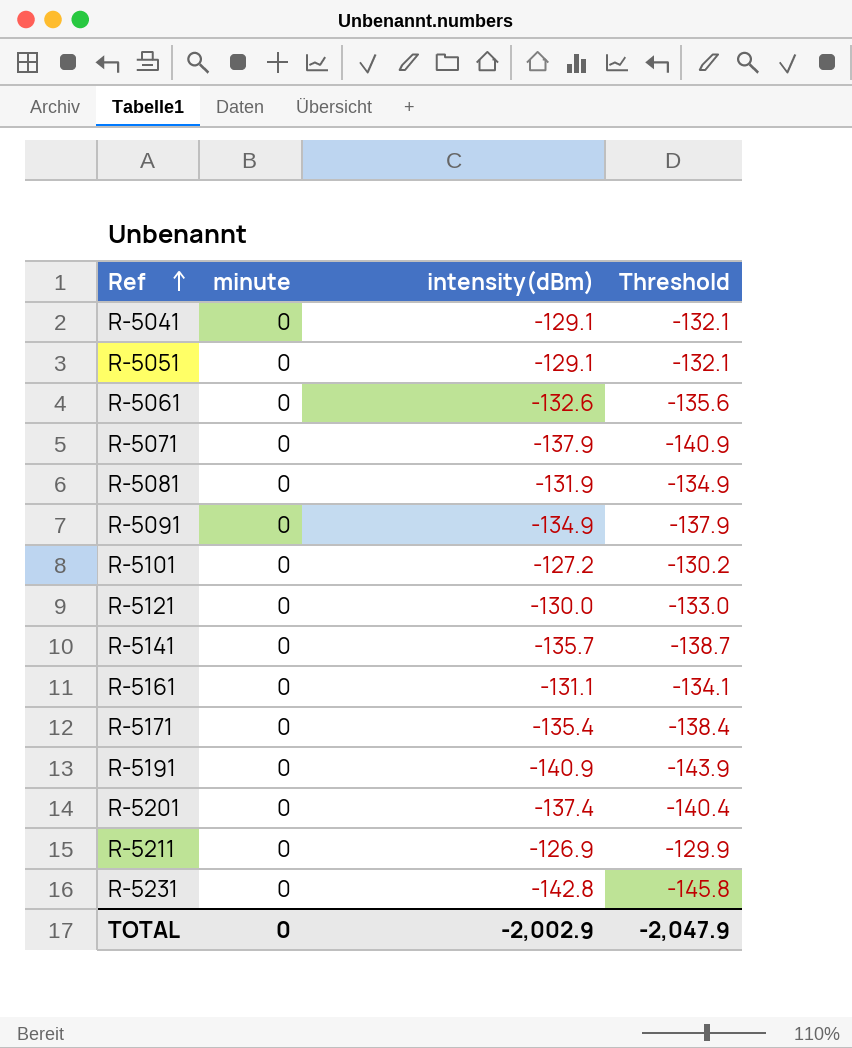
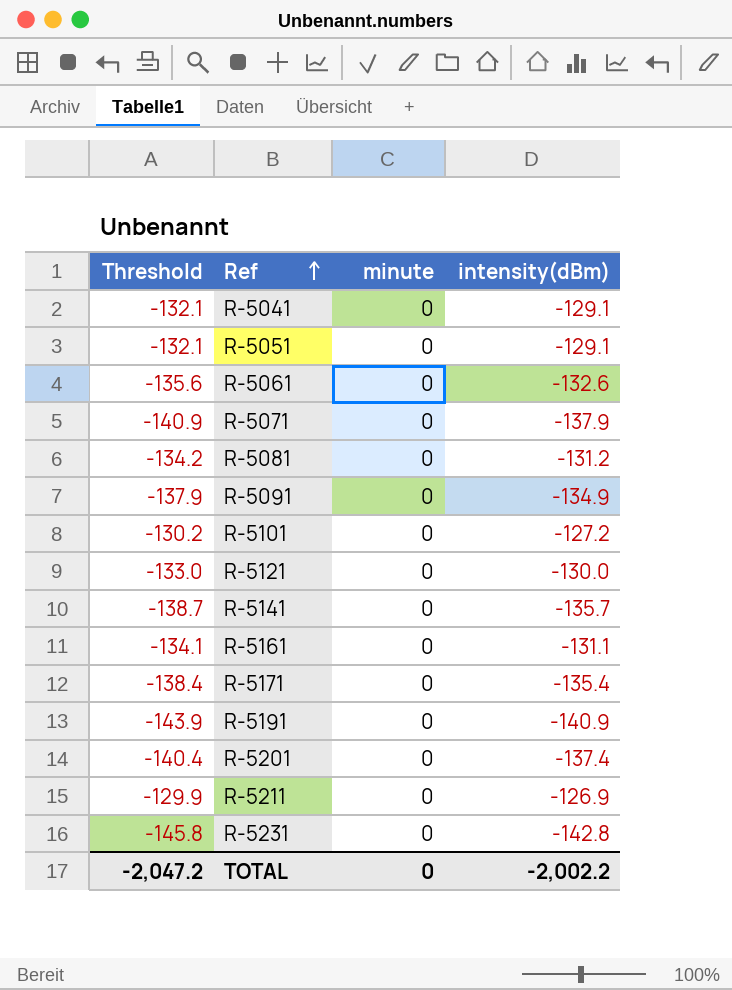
column Threshold | position: 4 -> 1
R-5081 | Threshold: -134.9 -> -134.2
R-5081 | intensity(dBm): -131.9 -> -131.2
TOTAL | Threshold: -2,047.9 -> -2,047.2
TOTAL | intensity(dBm): -2,002.9 -> -2,002.2

